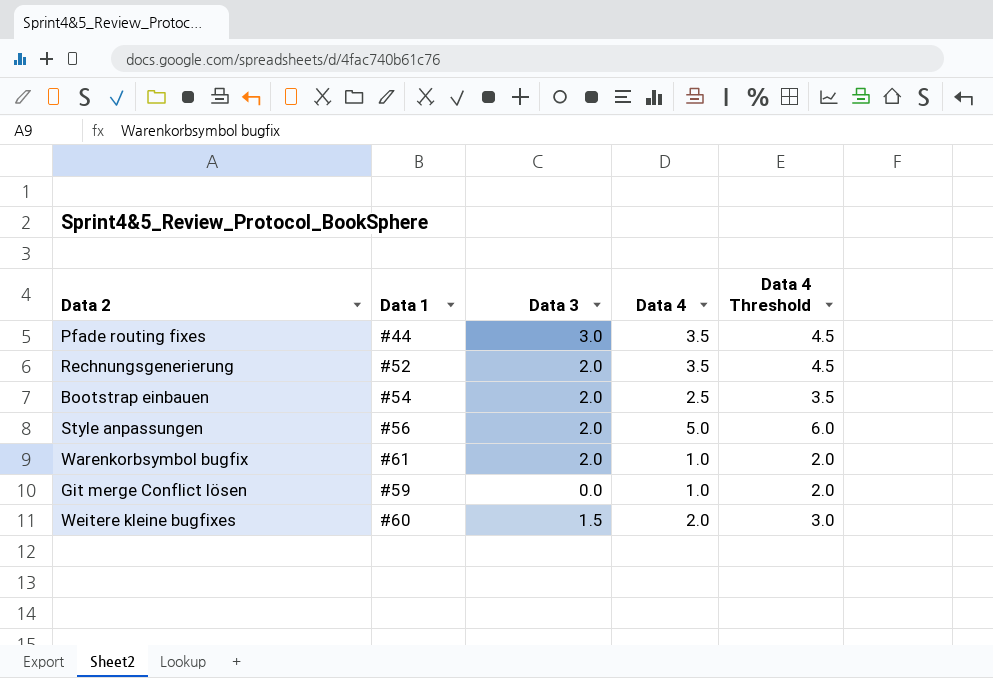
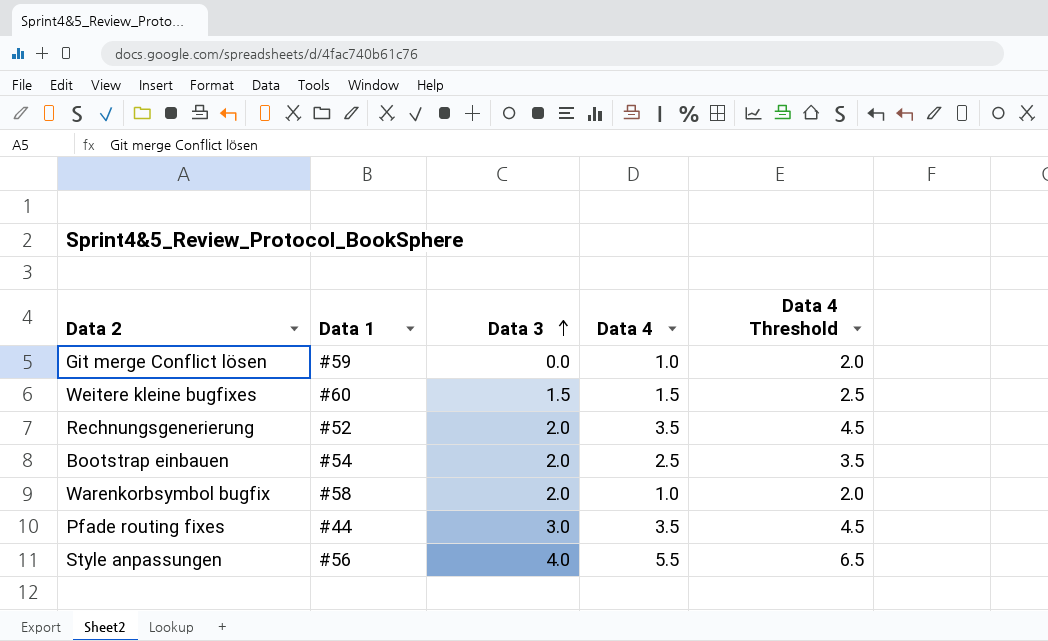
row order: none -> Data 3 ascending
Weitere kleine bugfixes | Data 4: 2.0 -> 1.5
Weitere kleine bugfixes | Data 4 Threshold: 3.0 -> 2.5
Warenkorbsymbol bugfix | Data 1: #61 -> #58
Style anpassungen | Data 3: 2.0 -> 4.0
Style anpassungen | Data 4: 5.0 -> 5.5
Style anpassungen | Data 4 Threshold: 6.0 -> 6.5

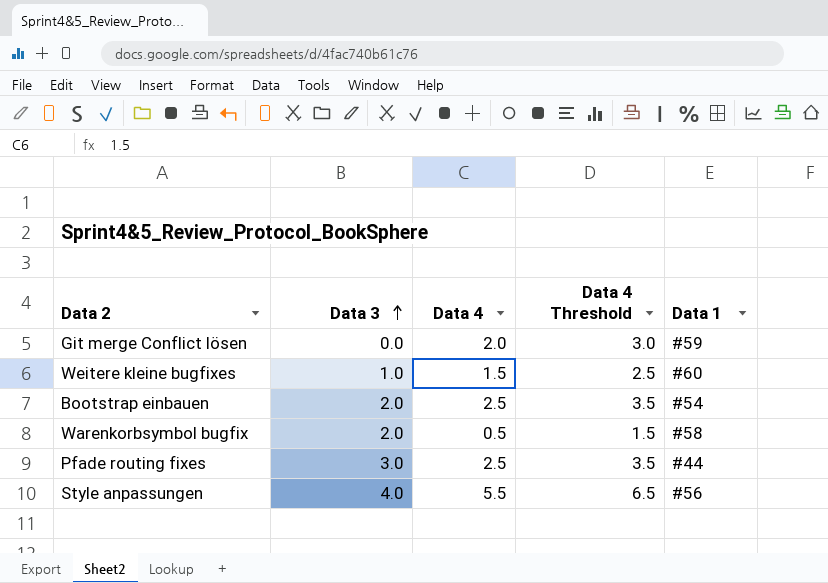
column Data 1 | position: 2 -> 5
row Rechnungsgenerierung: #52 | 2.0 | 3.5 | 4.5 -> none
Git merge Conflict lösen | Data 4: 1.0 -> 2.0
Git merge Conflict lösen | Data 4 Threshold: 2.0 -> 3.0
Weitere kleine bugfixes | Data 3: 1.5 -> 1.0
Warenkorbsymbol bugfix | Data 4: 1.0 -> 0.5
Warenkorbsymbol bugfix | Data 4 Threshold: 2.0 -> 1.5
Pfade routing fixes | Data 4: 3.5 -> 2.5
Pfade routing fixes | Data 4 Threshold: 4.5 -> 3.5

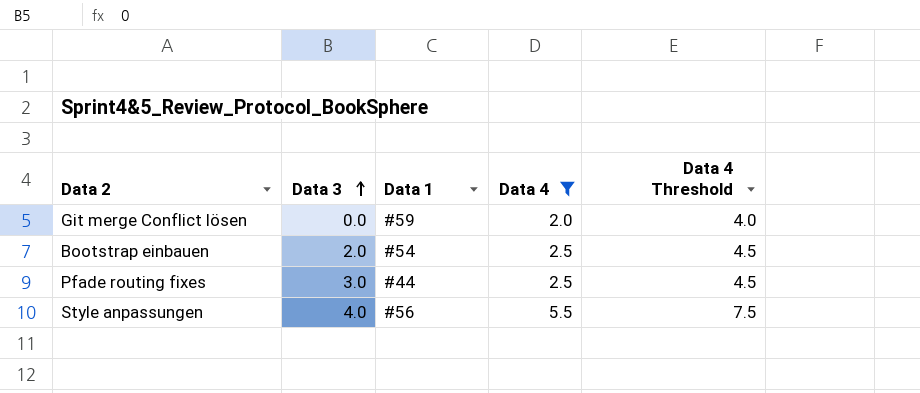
filter: none -> Data 4 >= 2.0
column Data 1 | position: 5 -> 3
column Data 4 Threshold | formula: [Data 4] + 1 -> [Data 4] + 2

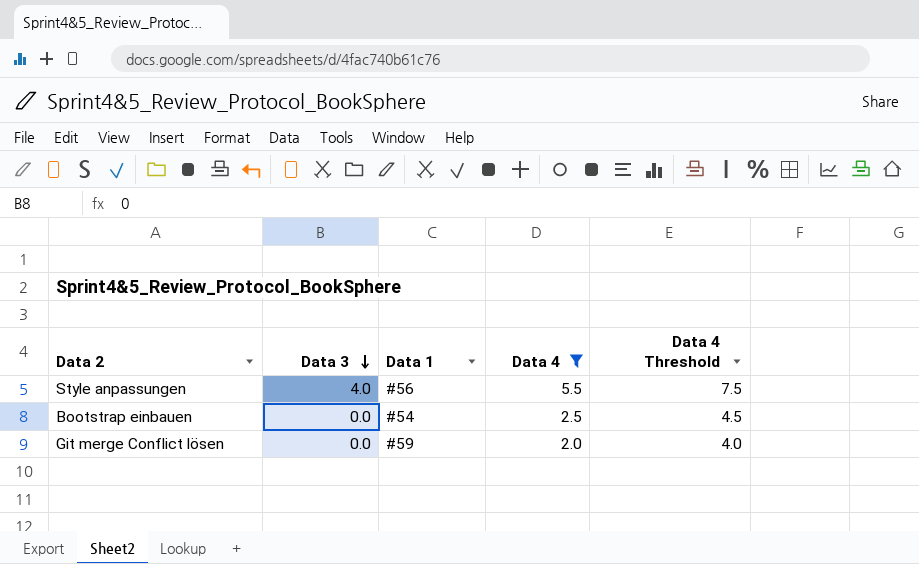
row order: Data 3 ascending -> Data 3 descending
row Pfade routing fixes: 3.0 | #44 | 2.5 | 4.5 -> none
Bootstrap einbauen | Data 3: 2.0 -> 0.0

